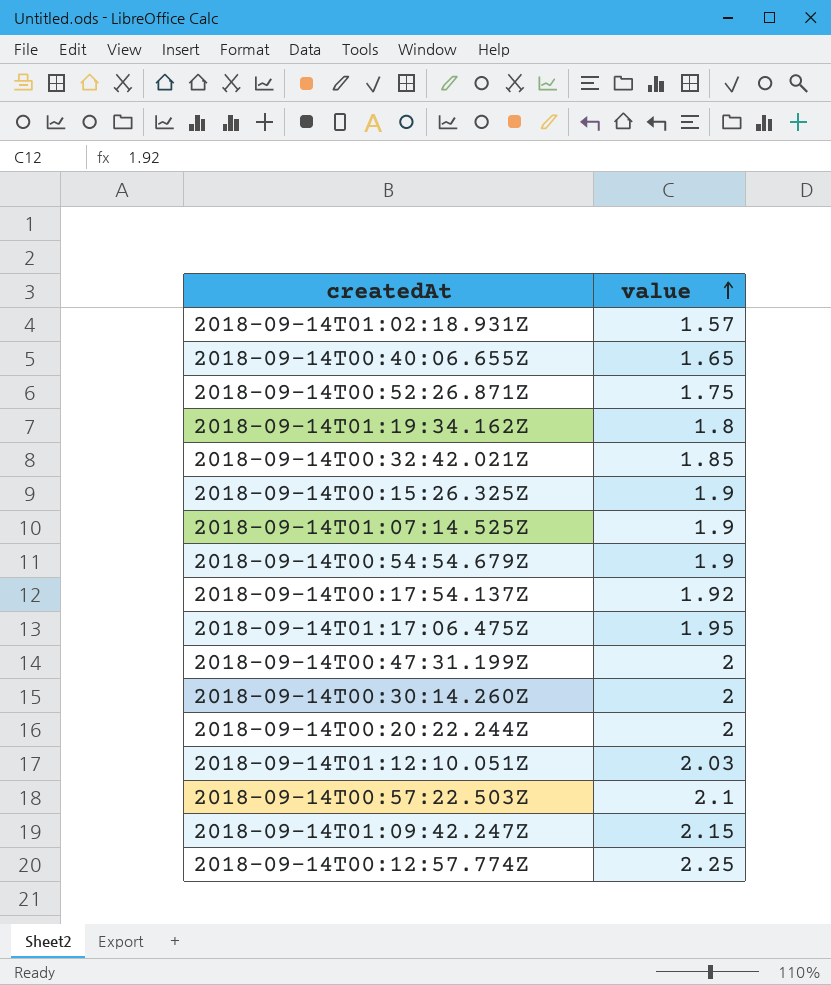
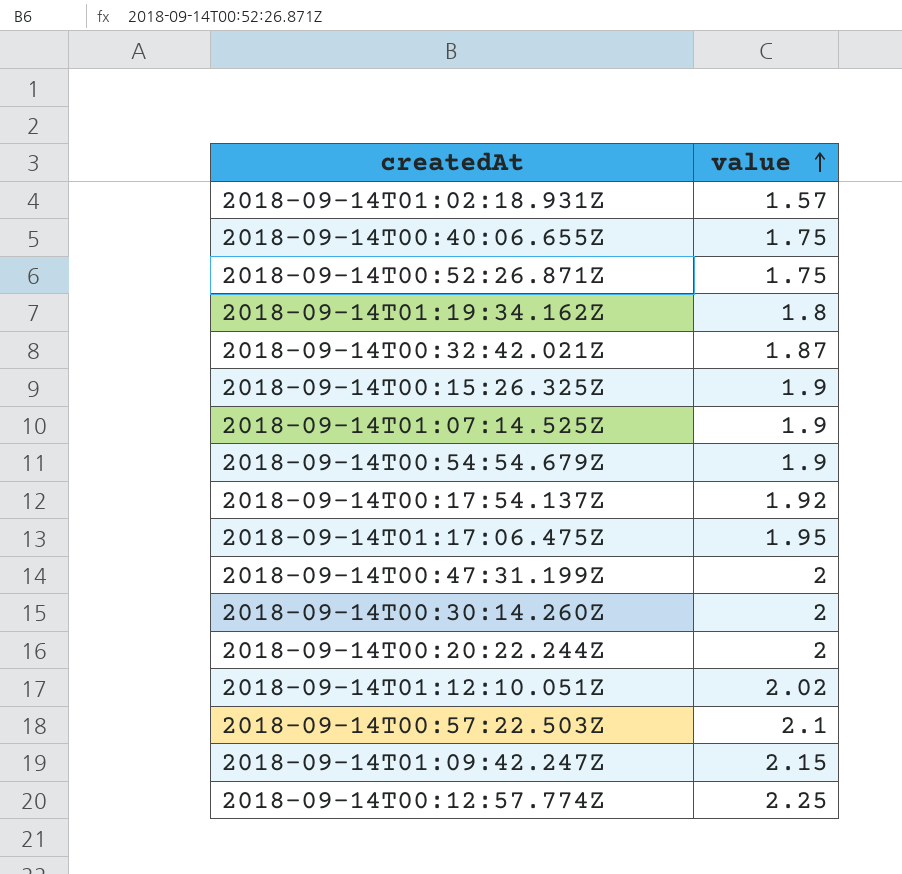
2018-09-14T00:40:06.655Z | value: 1.65 -> 1.75
2018-09-14T00:32:42.021Z | value: 1.85 -> 1.87
2018-09-14T01:12:10.051Z | value: 2.03 -> 2.02

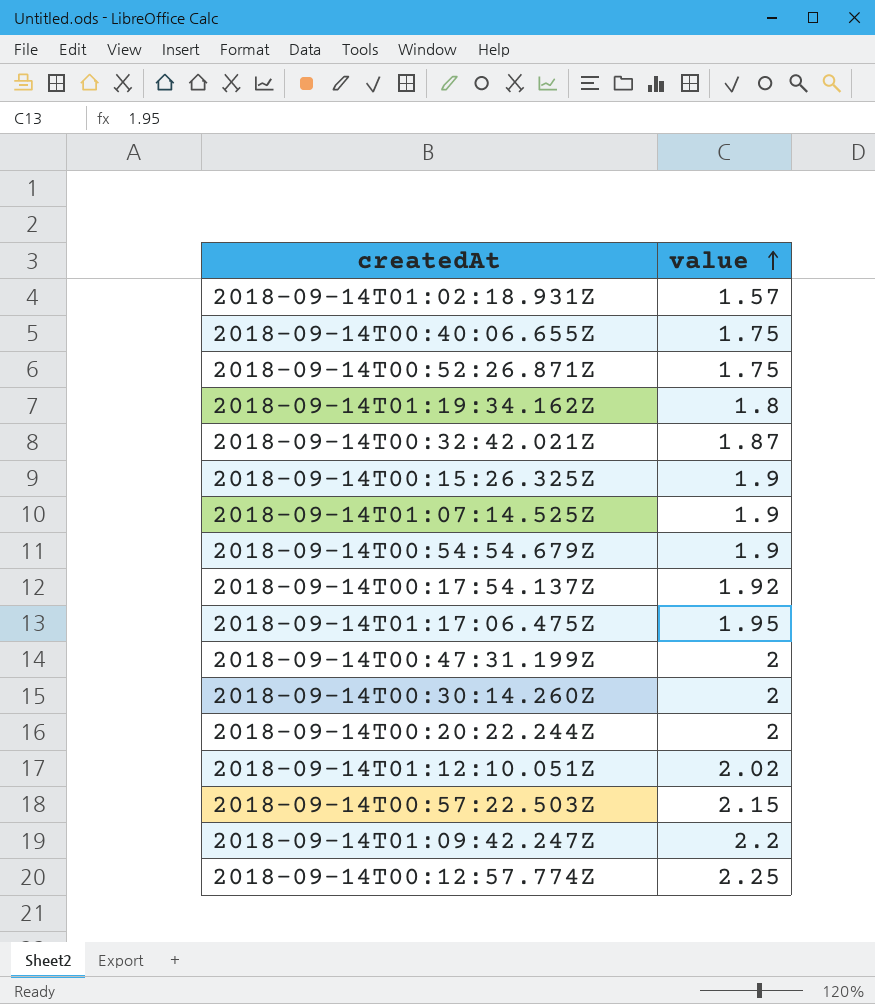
2018-09-14T00:57:22.503Z | value: 2.1 -> 2.15
2018-09-14T01:09:42.247Z | value: 2.15 -> 2.2

